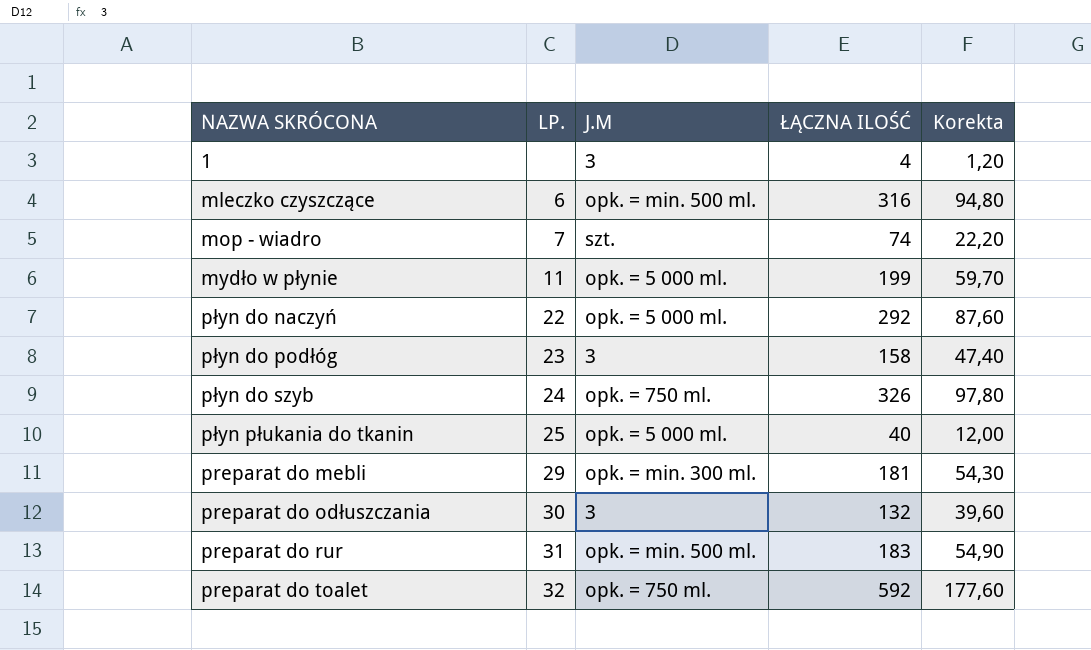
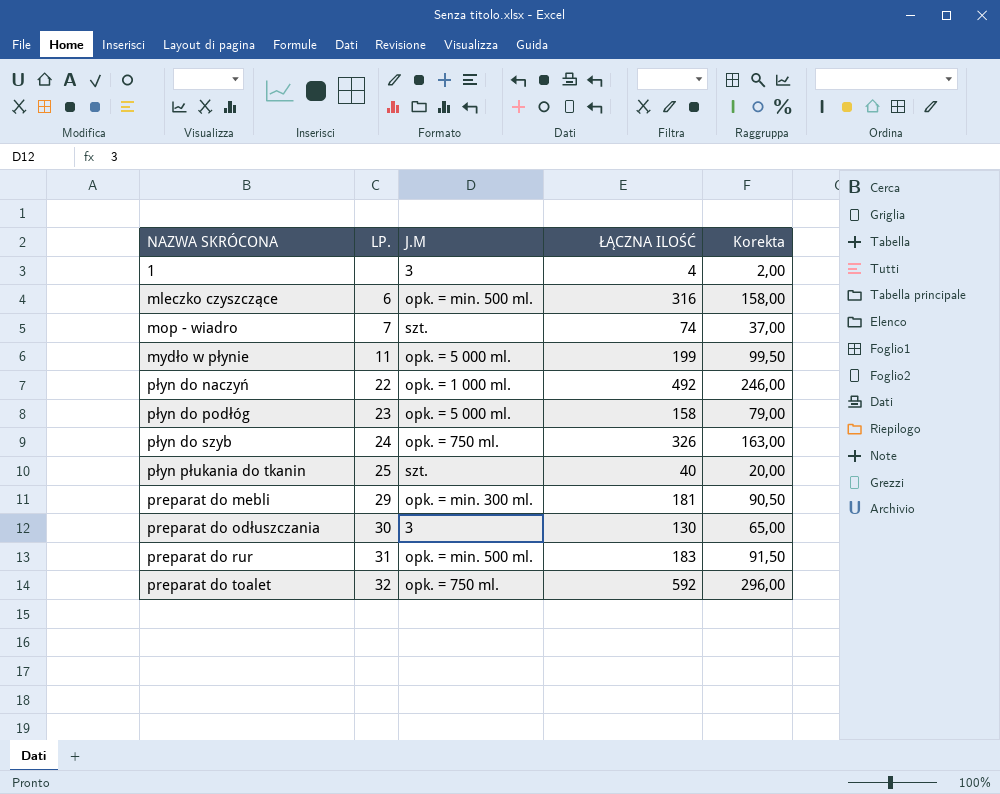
column Korekta | formula: [ŁĄCZNA ILOŚĆ] * 0,3 -> [ŁĄCZNA ILOŚĆ] * 0,5
płyn do naczyń | J.M: opk. = 5 000 ml. -> opk. = 1 000 ml.
płyn do naczyń | ŁĄCZNA ILOŚĆ: 292 -> 492
płyn do podłóg | J.M: 3 -> opk. = 5 000 ml.
płyn płukania do tkanin | J.M: opk. = 5 000 ml. -> szt.
preparat do odłuszczania | ŁĄCZNA ILOŚĆ: 132 -> 130

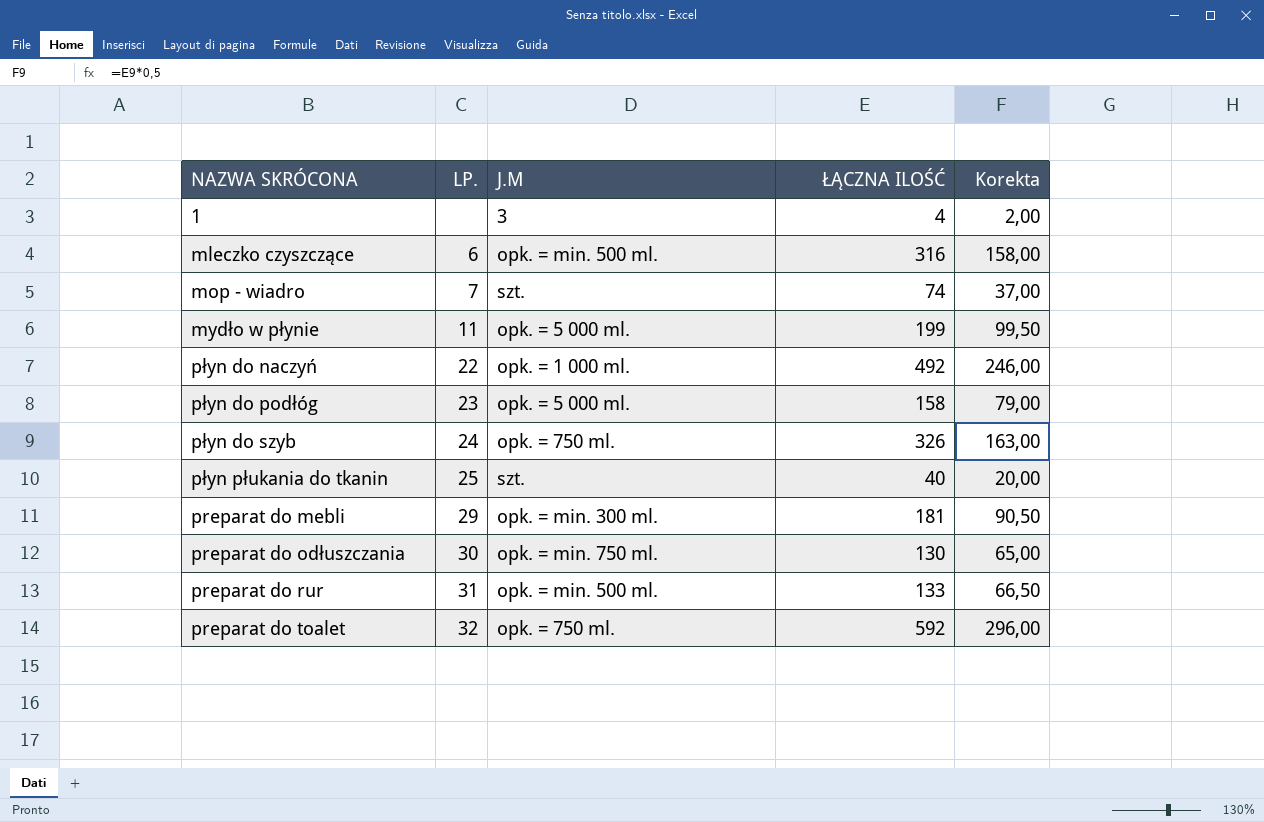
preparat do odłuszczania | J.M: 3 -> opk. = min. 750 ml.
preparat do rur | ŁĄCZNA ILOŚĆ: 183 -> 133
preparat do rur | Korekta: 91,50 -> 66,50

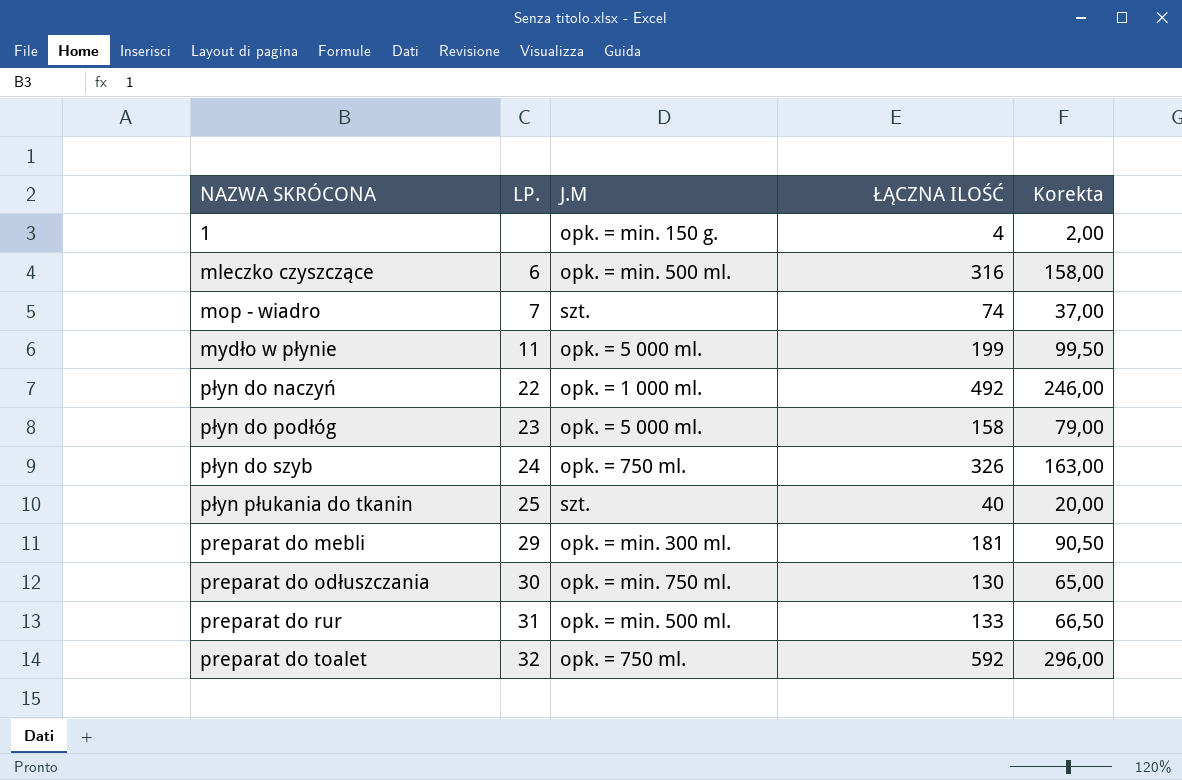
1 | J.M: 3 -> opk. = min. 150 g.

